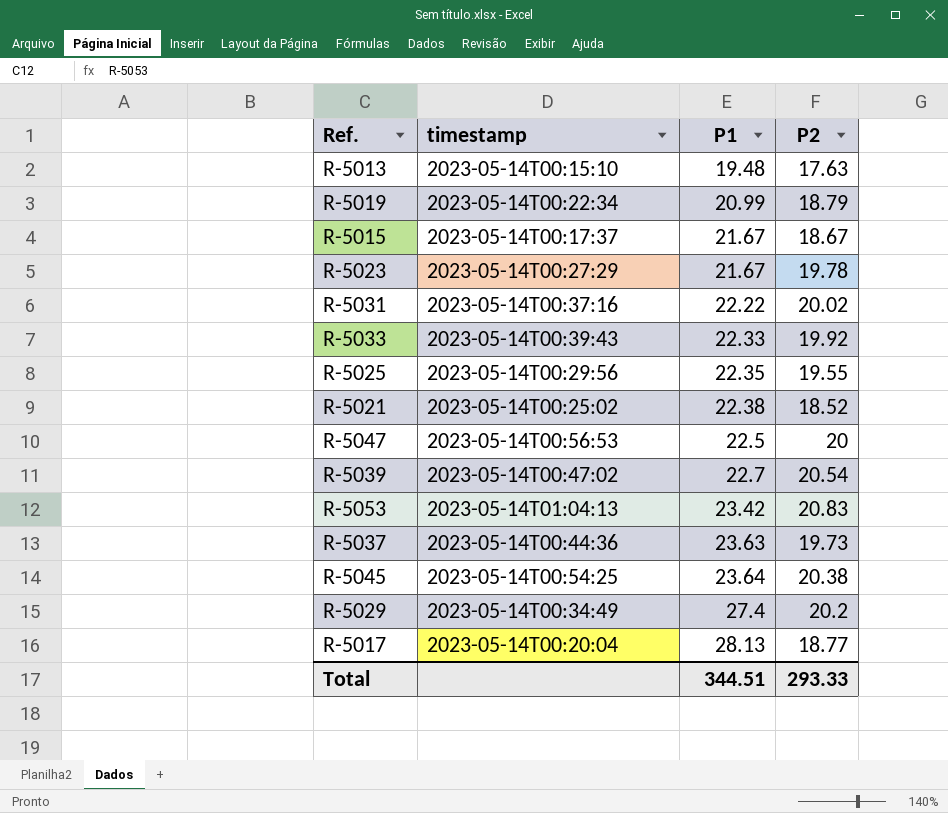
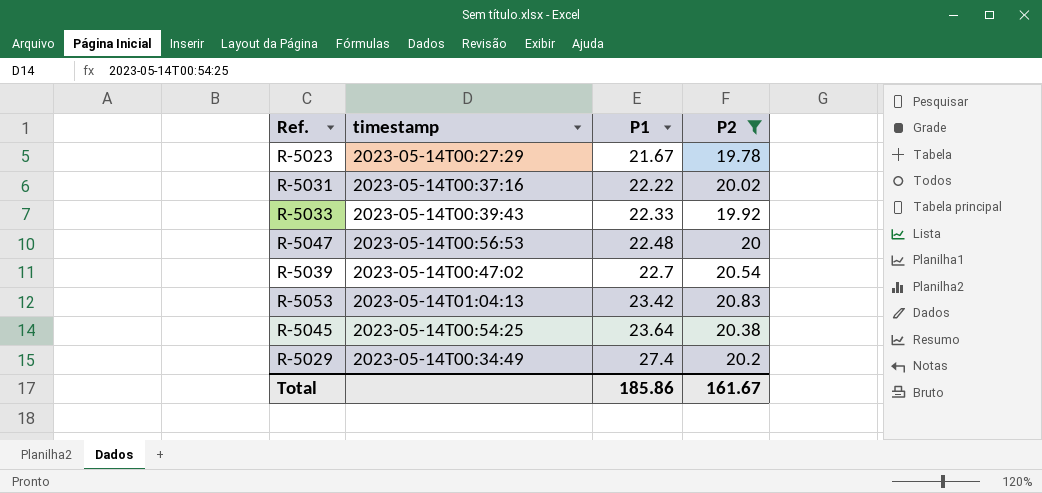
filter: none -> P2 >= 19.78
R-5047 | P1: 22.5 -> 22.48
Total | P1: 344.51 -> 185.86
Total | P2: 293.33 -> 161.67

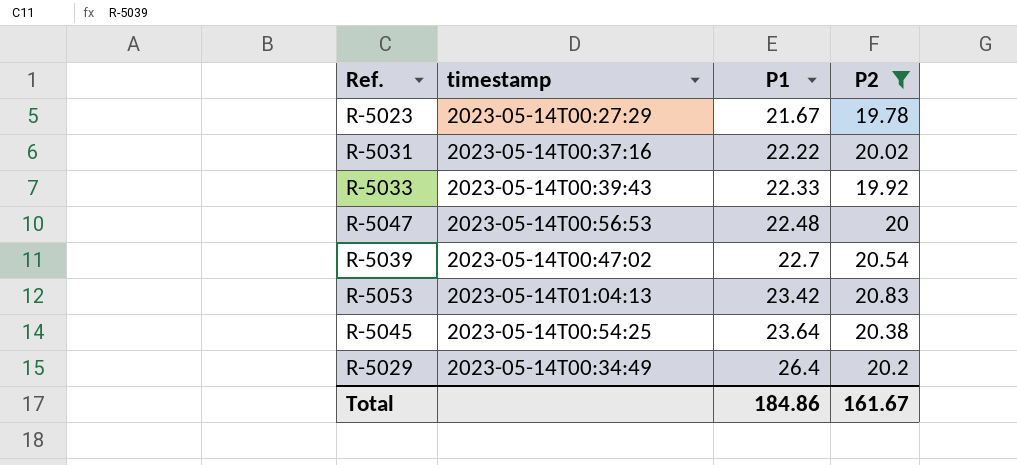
R-5029 | P1: 27.4 -> 26.4
Total | P1: 185.86 -> 184.86

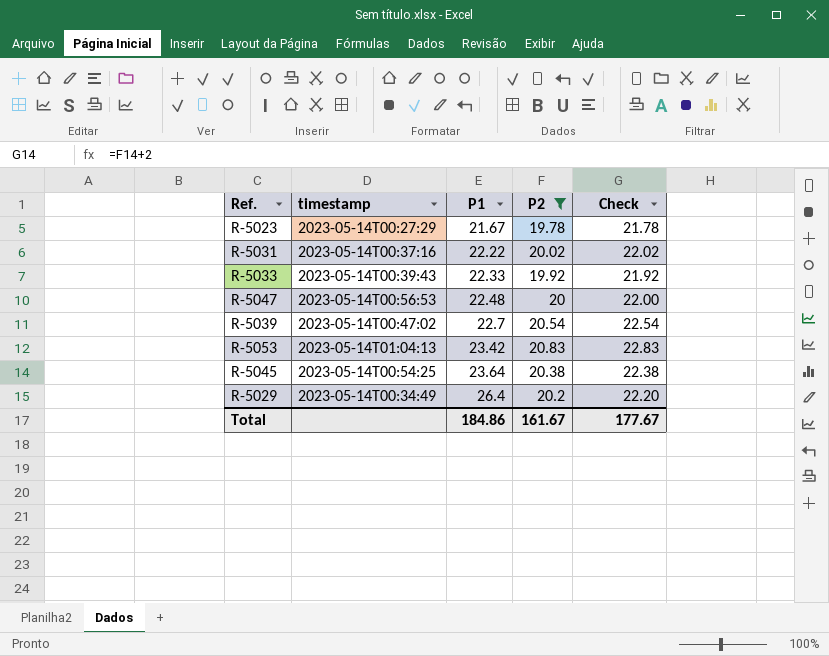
column Check | formula: none -> [P2] + 2

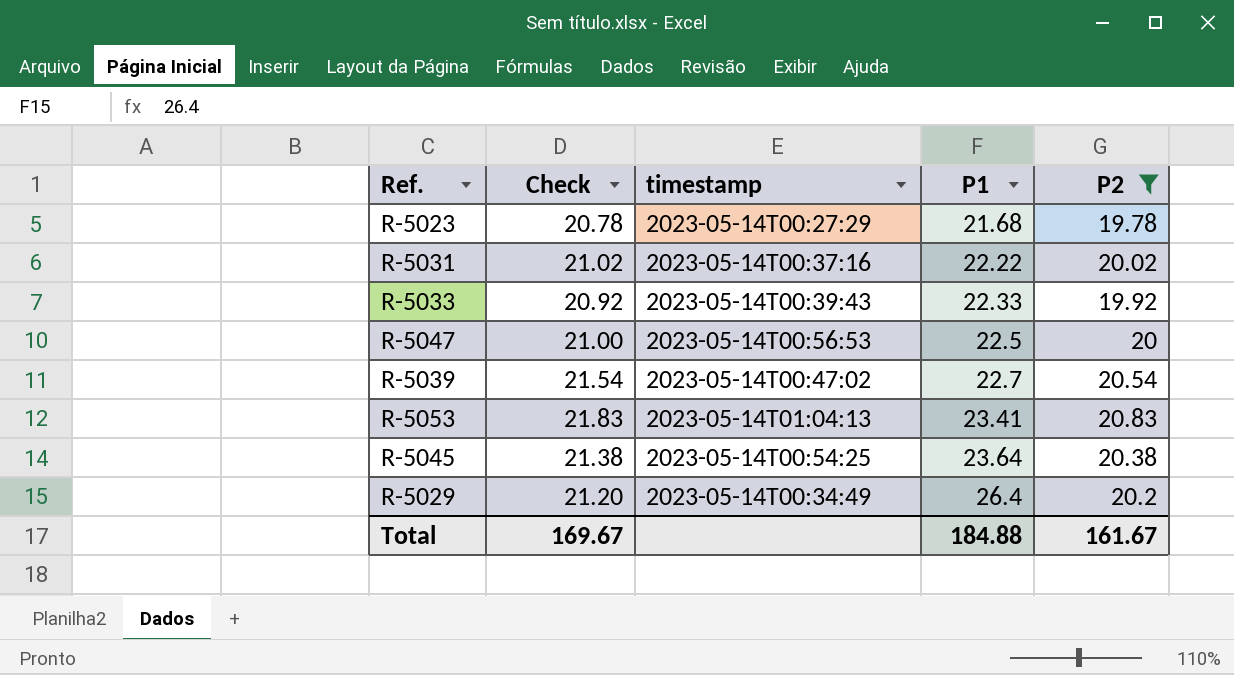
column Check | formula: [P2] + 2 -> [P2] + 1
column Check | position: 5 -> 2
R-5023 | P1: 21.67 -> 21.68
R-5047 | P1: 22.48 -> 22.5
R-5053 | P1: 23.42 -> 23.41
Total | Check: 177.67 -> 169.67
Total | P1: 184.86 -> 184.88

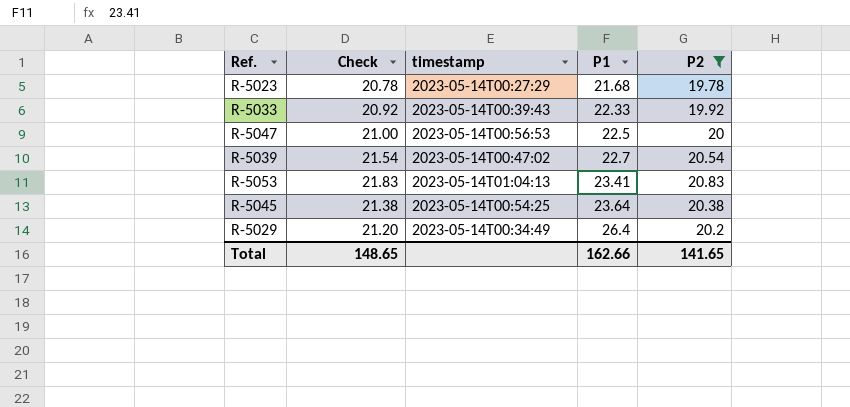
row R-5031: 21.02 | 2023-05-14T00:37:16 | 22.22 | 20.02 -> none
Total | Check: 169.67 -> 148.65
Total | P1: 184.88 -> 162.66
Total | P2: 161.67 -> 141.65

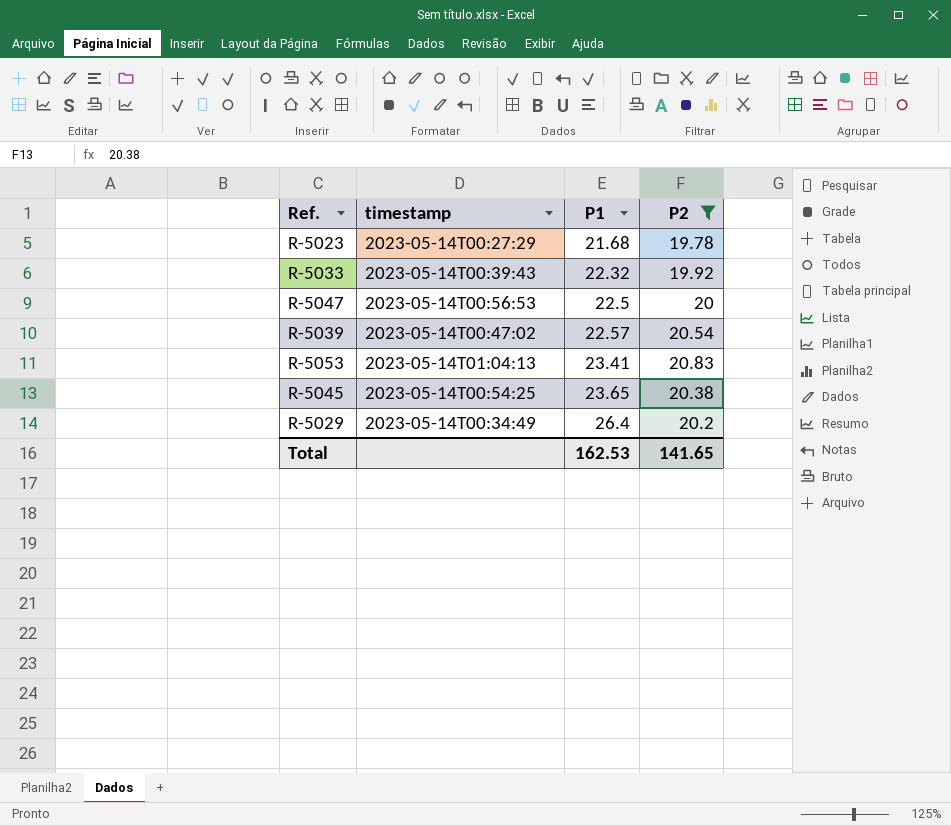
column Check | formula: [P2] + 1 -> none
R-5033 | P1: 22.33 -> 22.32
R-5039 | P1: 22.7 -> 22.57
R-5045 | P1: 23.64 -> 23.65
Total | P1: 162.66 -> 162.53

